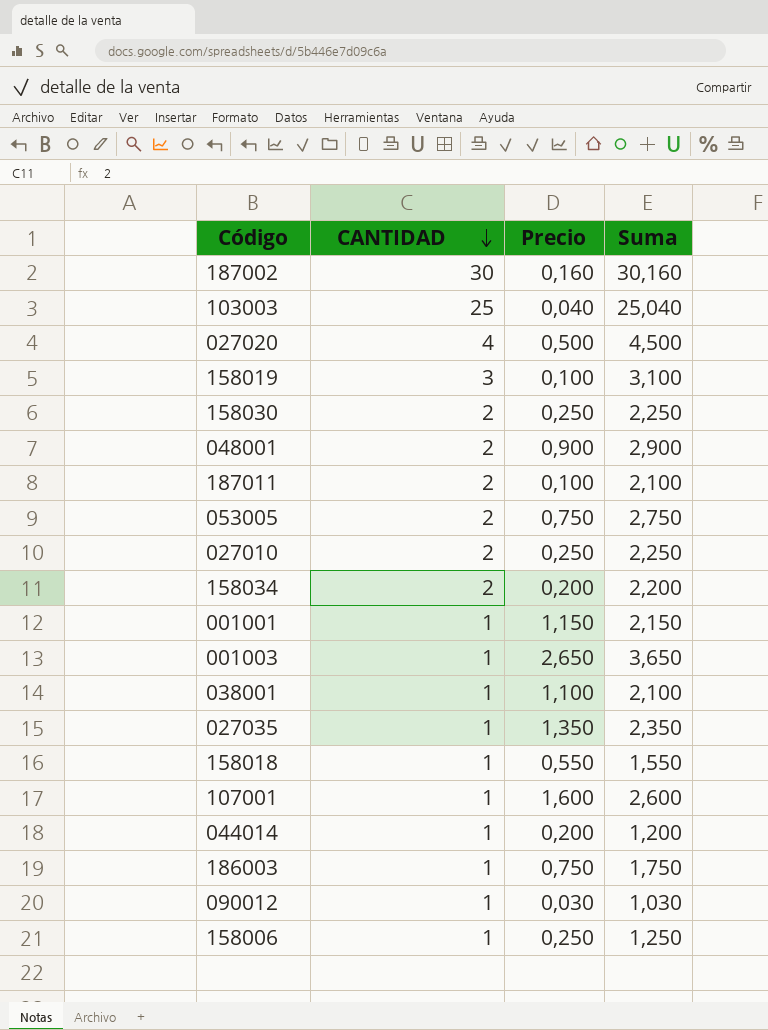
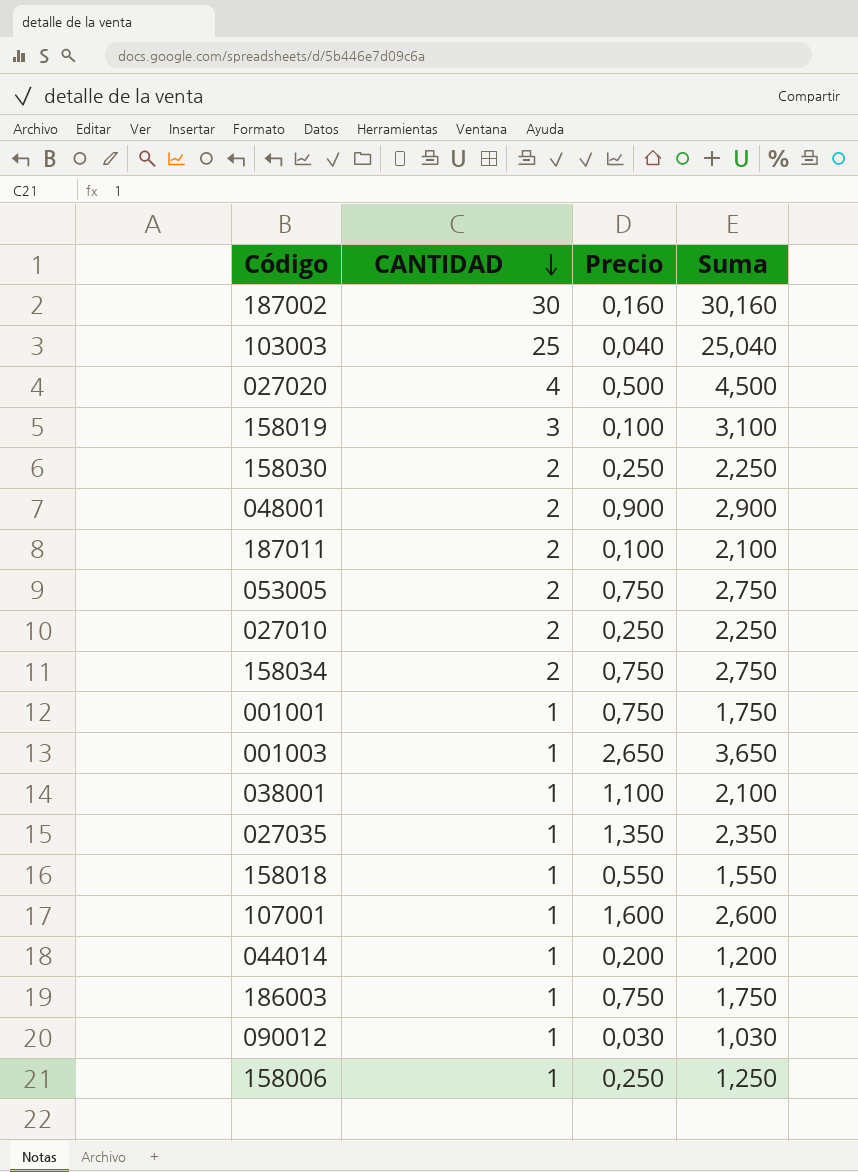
158034 | Precio: 0,200 -> 0,750
158034 | Suma: 2,200 -> 2,750
001001 | Precio: 1,150 -> 0,750
001001 | Suma: 2,150 -> 1,750

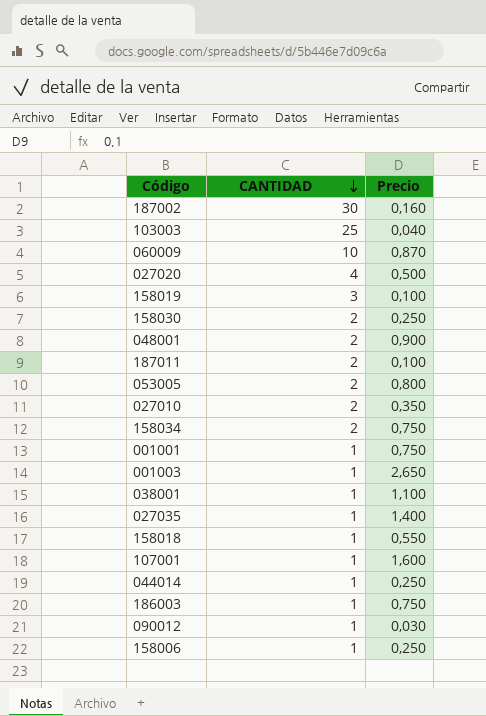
column Suma | formula: [CANTIDAD] + [Precio] -> none
row 060009: none -> 10 | 0,870
053005 | Precio: 0,750 -> 0,800
027010 | Precio: 0,250 -> 0,350
027035 | Precio: 1,350 -> 1,400
044014 | Precio: 0,200 -> 0,250

